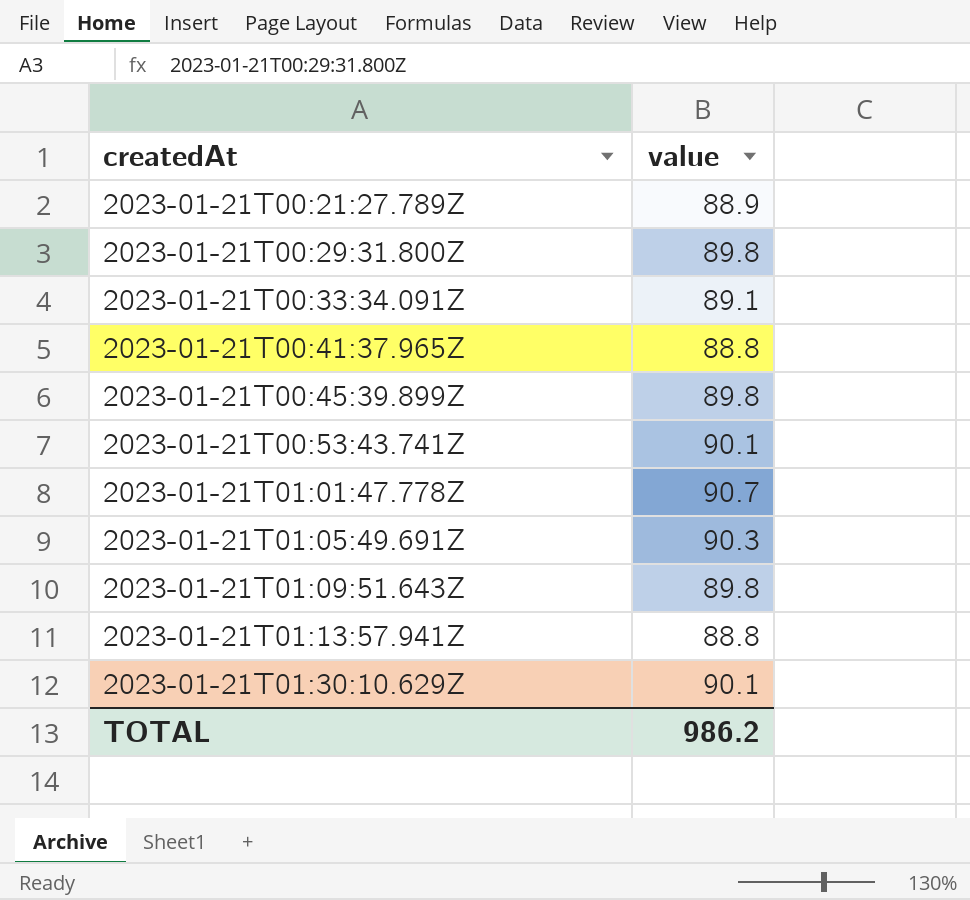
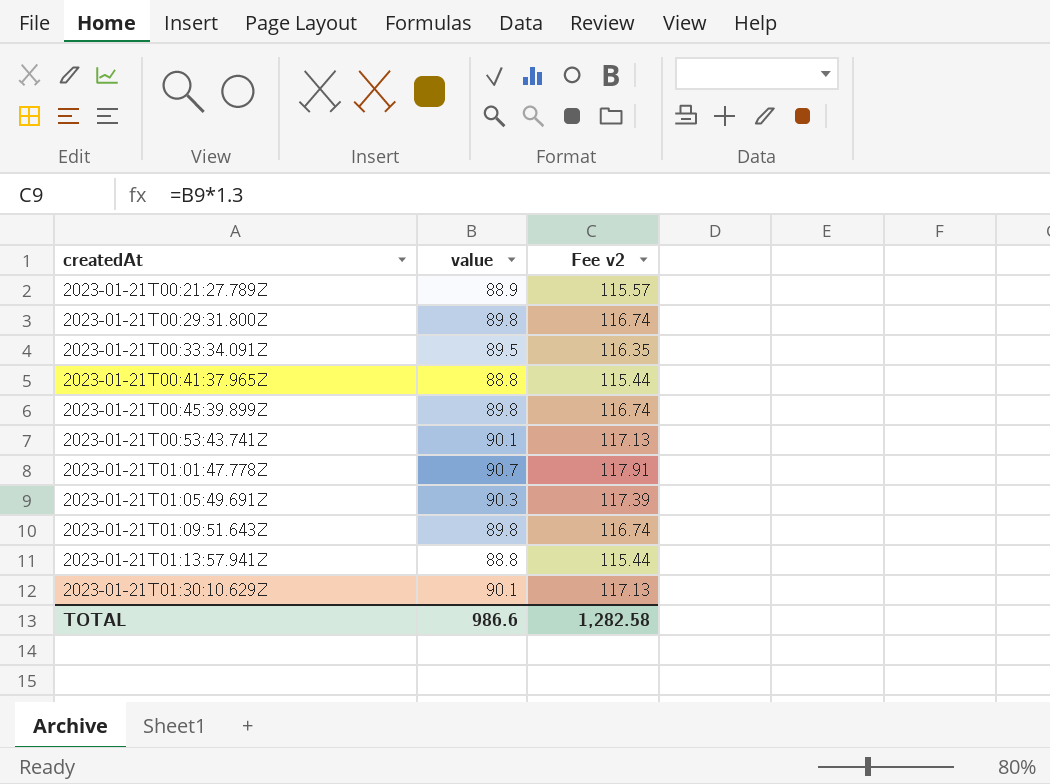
column Fee v2 | formula: none -> [value] * 1.3
2023-01-21T00:33:34.091Z | value: 89.1 -> 89.5
TOTAL | value: 986.2 -> 986.6

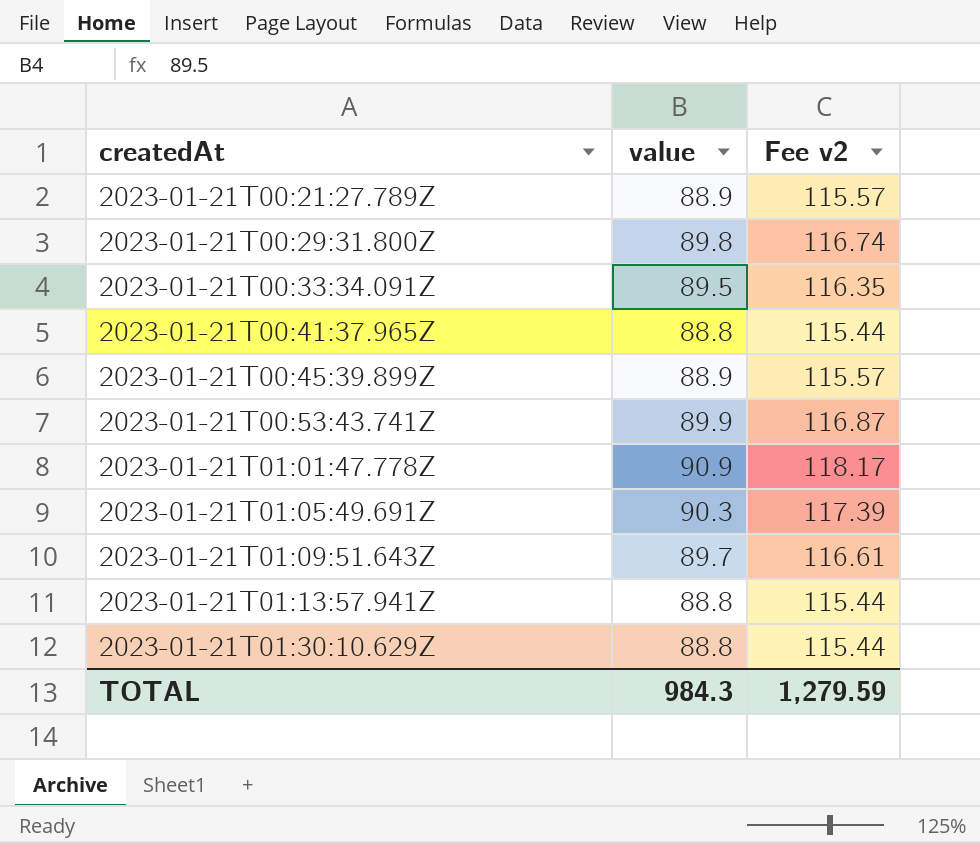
2023-01-21T00:45:39.899Z | value: 89.8 -> 88.9
2023-01-21T00:45:39.899Z | Fee v2: 116.74 -> 115.57
2023-01-21T00:53:43.741Z | value: 90.1 -> 89.9
2023-01-21T00:53:43.741Z | Fee v2: 117.13 -> 116.87
2023-01-21T01:01:47.778Z | value: 90.7 -> 90.9
2023-01-21T01:01:47.778Z | Fee v2: 117.91 -> 118.17
2023-01-21T01:09:51.643Z | value: 89.8 -> 89.7
2023-01-21T01:09:51.643Z | Fee v2: 116.74 -> 116.61
2023-01-21T01:30:10.629Z | value: 90.1 -> 88.8
2023-01-21T01:30:10.629Z | Fee v2: 117.13 -> 115.44
TOTAL | value: 986.6 -> 984.3
TOTAL | Fee v2: 1,282.58 -> 1,279.59

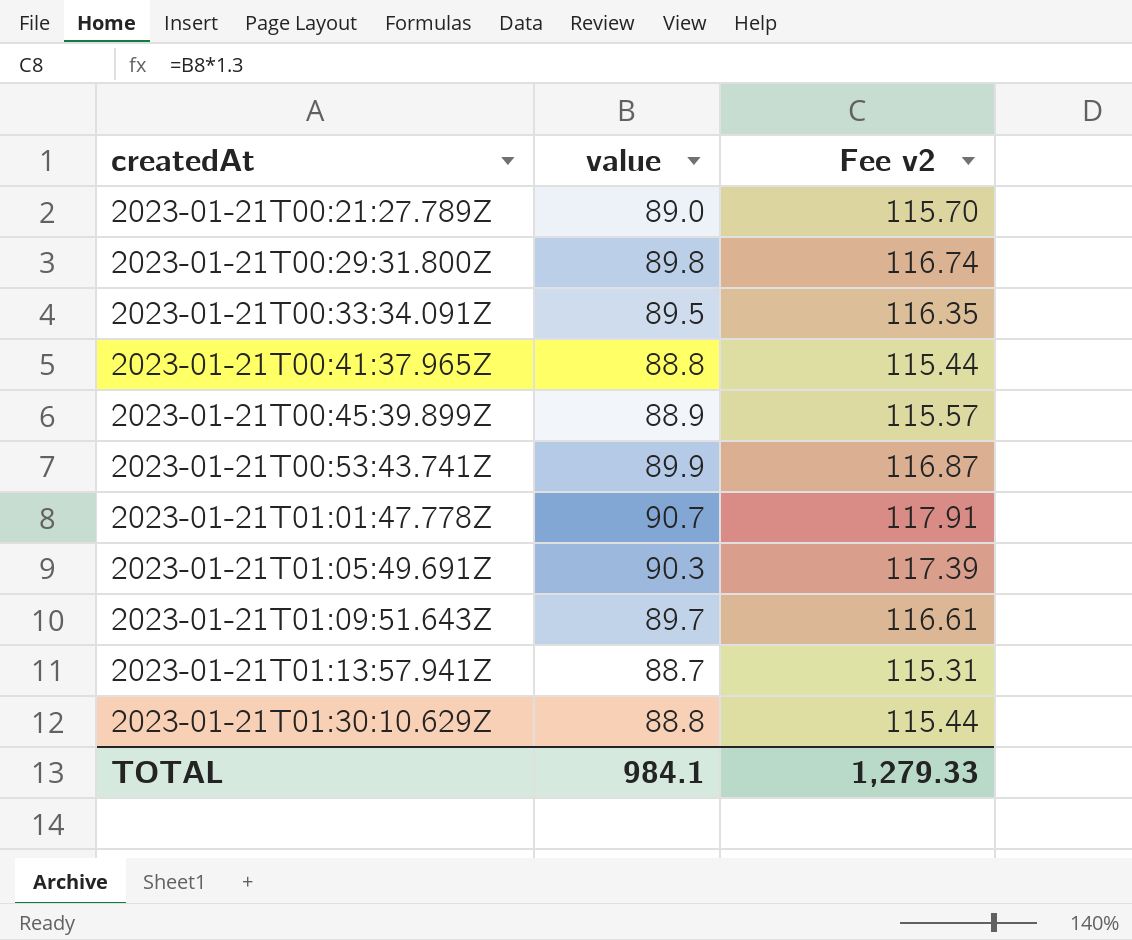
2023-01-21T00:21:27.789Z | value: 88.9 -> 89.0
2023-01-21T00:21:27.789Z | Fee v2: 115.57 -> 115.70
2023-01-21T01:01:47.778Z | value: 90.9 -> 90.7
2023-01-21T01:01:47.778Z | Fee v2: 118.17 -> 117.91
2023-01-21T01:13:57.941Z | value: 88.8 -> 88.7
2023-01-21T01:13:57.941Z | Fee v2: 115.44 -> 115.31
TOTAL | value: 984.3 -> 984.1
TOTAL | Fee v2: 1,279.59 -> 1,279.33

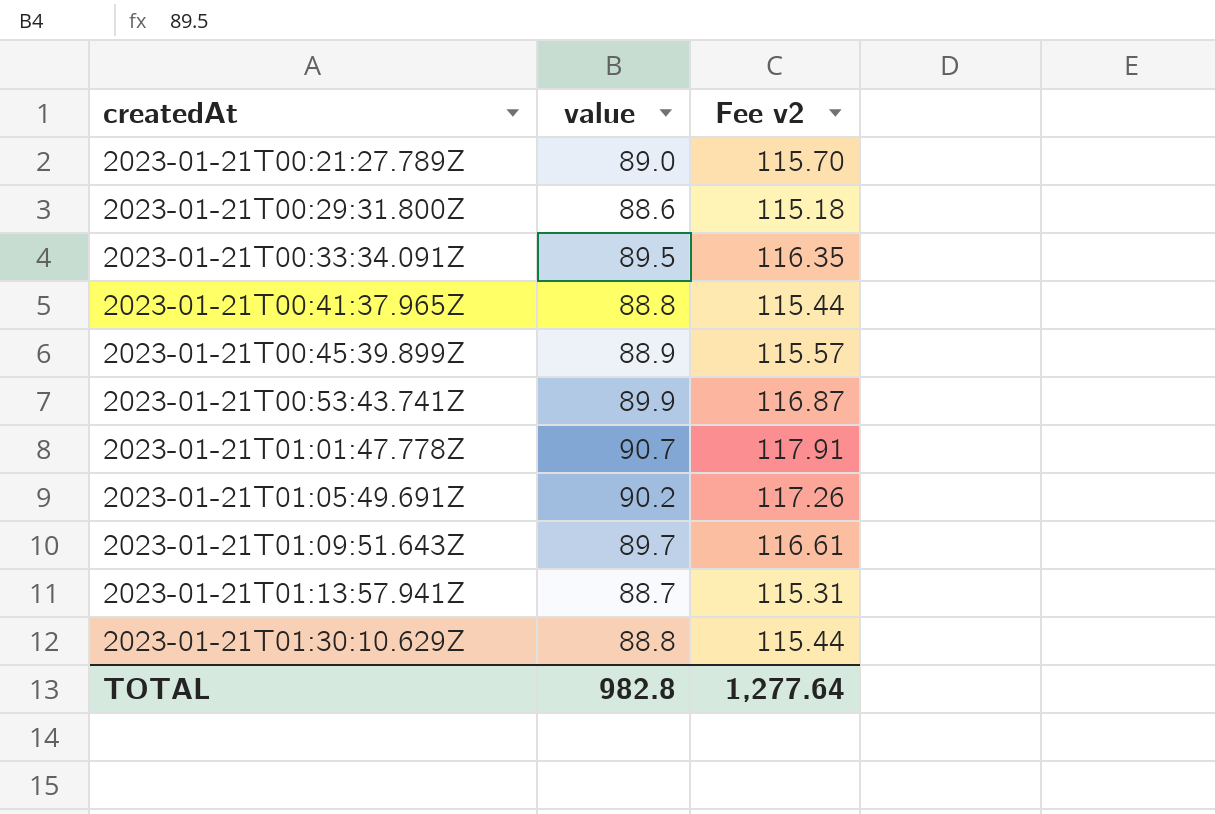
2023-01-21T00:29:31.800Z | value: 89.8 -> 88.6
2023-01-21T00:29:31.800Z | Fee v2: 116.74 -> 115.18
2023-01-21T01:05:49.691Z | value: 90.3 -> 90.2
2023-01-21T01:05:49.691Z | Fee v2: 117.39 -> 117.26
TOTAL | value: 984.1 -> 982.8
TOTAL | Fee v2: 1,279.33 -> 1,277.64

